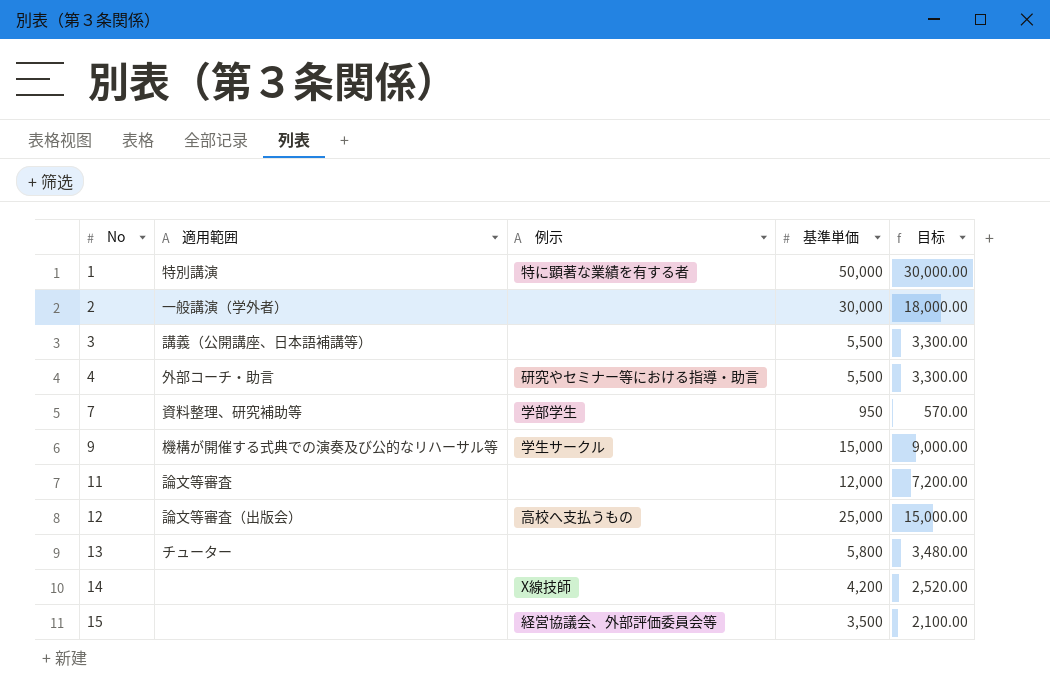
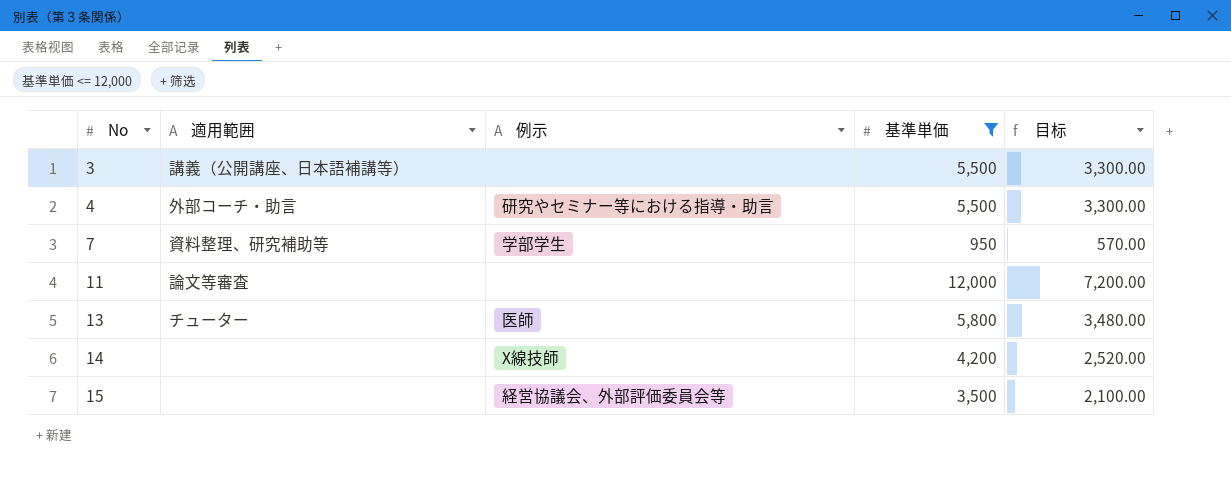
filter: none -> 基準単価 <= 12,000
13 | 例示: none -> 医師

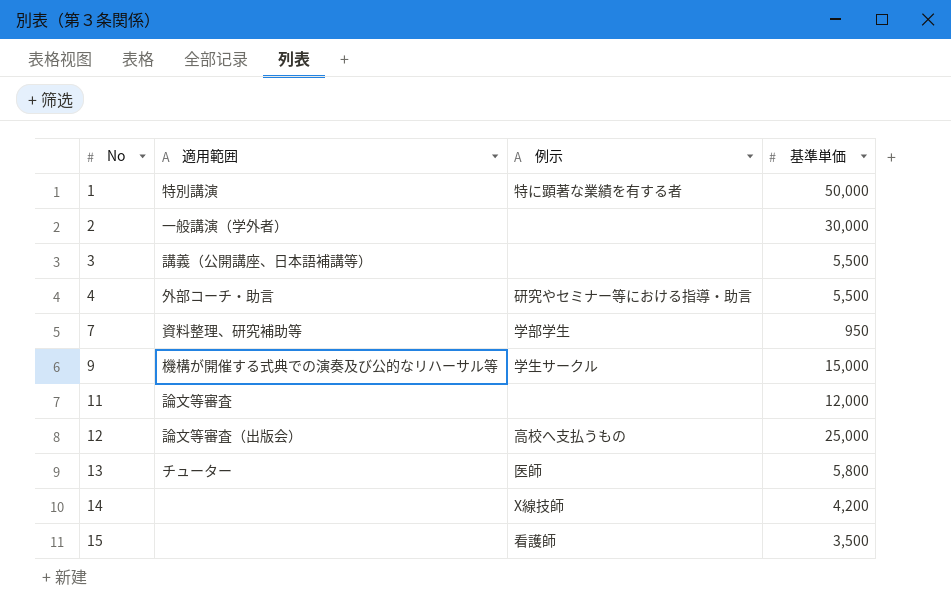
filter: 基準単価 <= 12,000 -> none
column 目标 | formula: [基準単価] * 0.6 -> none
15 | 例示: 経営協議会、外部評価委員会等 -> 看護師

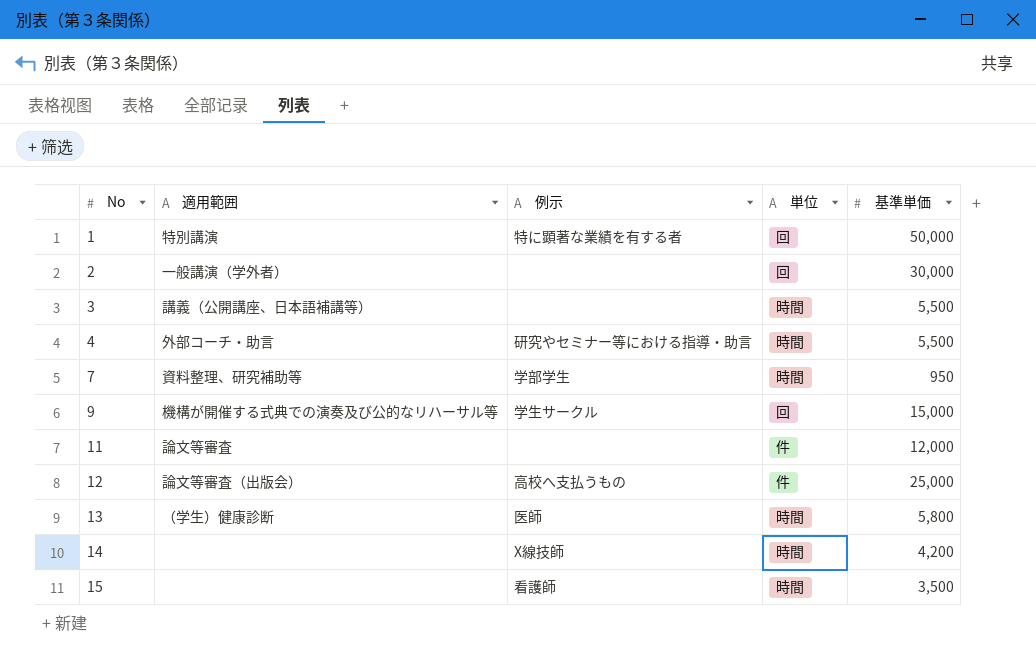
column 単位 | position: none -> 4
13 | 適用範囲: チューター -> （学生）健康診断

